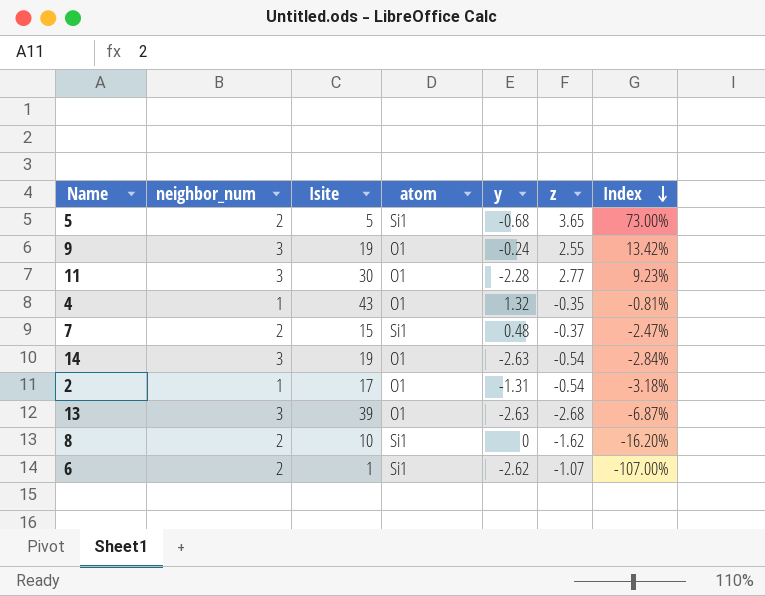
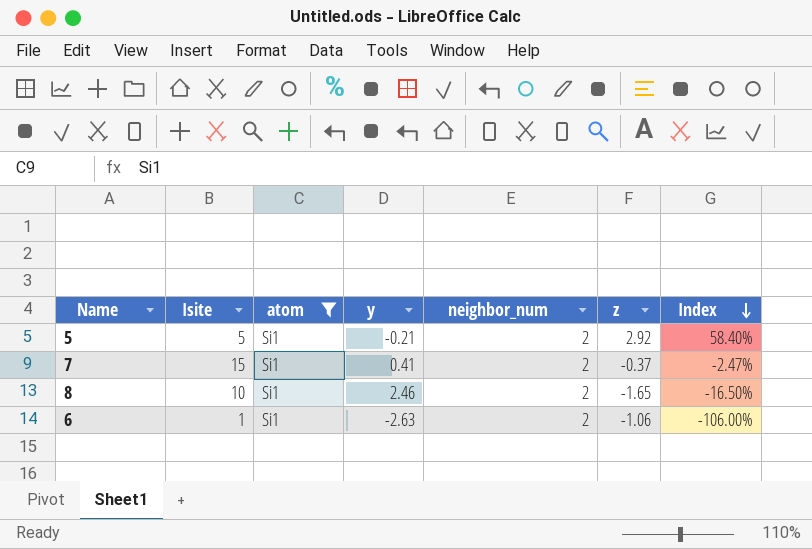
filter: none -> atom = Si1
column neighbor_num | position: 2 -> 5
5 | y: -0.68 -> -0.21
5 | z: 3.65 -> 2.92
5 | Index: 73.00% -> 58.40%
7 | y: 0.48 -> 0.41
8 | y: 0 -> 2.46
8 | z: -1.62 -> -1.65
8 | Index: -16.20% -> -16.50%
6 | y: -2.62 -> -2.63
6 | z: -1.07 -> -1.06
6 | Index: -107.00% -> -106.00%

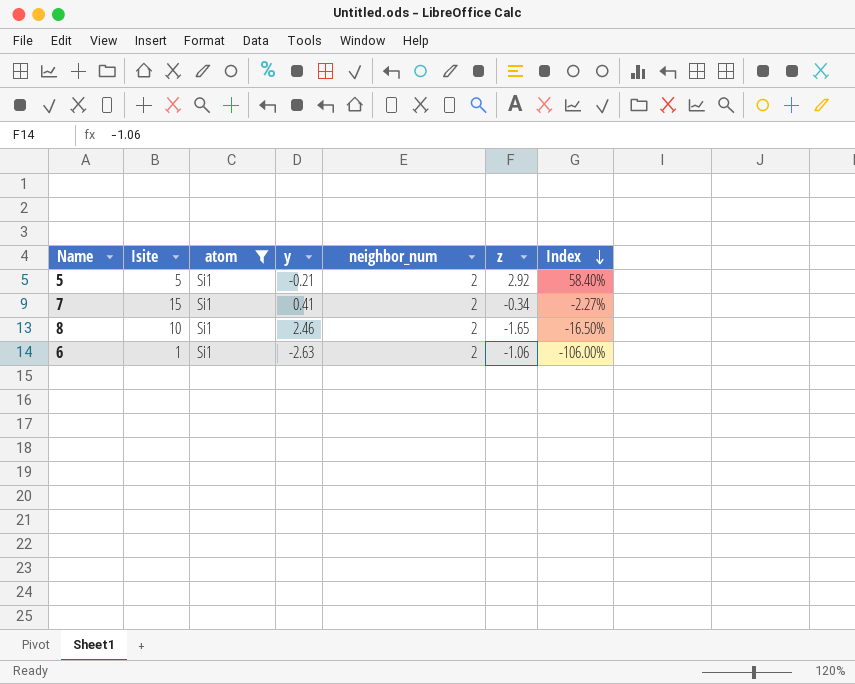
7 | z: -0.37 -> -0.34
7 | Index: -2.47% -> -2.27%

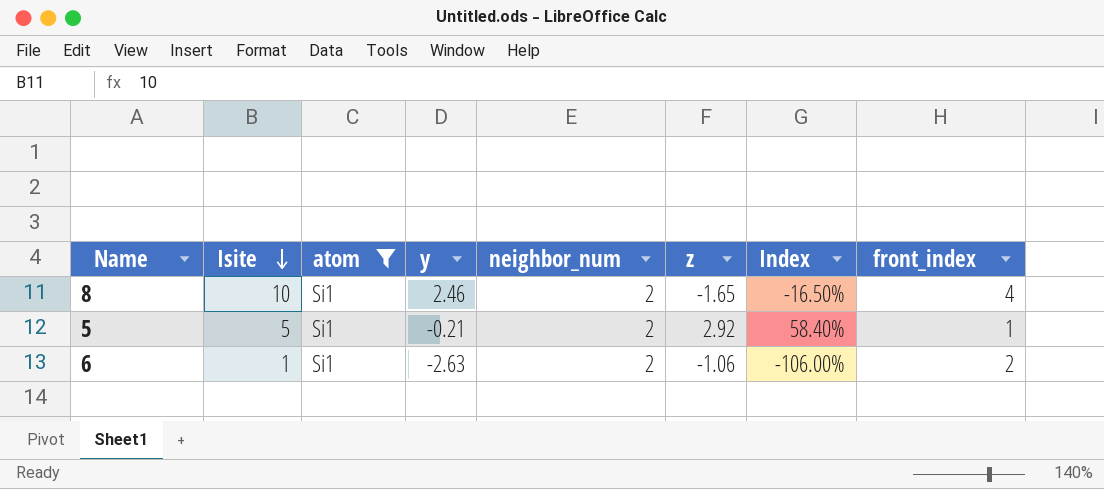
row order: Index descending -> Isite descending
column front_index | position: none -> 8
row 7: 15 | Si1 | 0.41 | 2 | -0.34 | -2.27% -> none

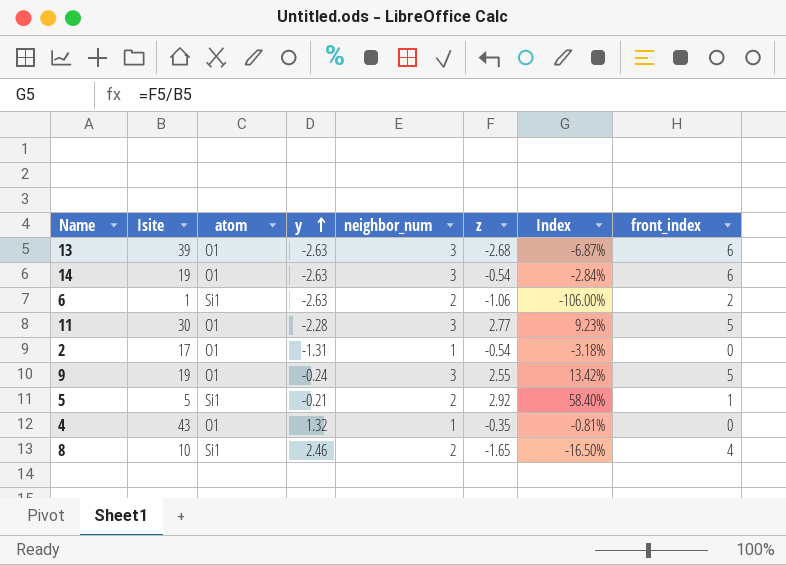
filter: atom = Si1 -> none
row order: Isite descending -> y ascending

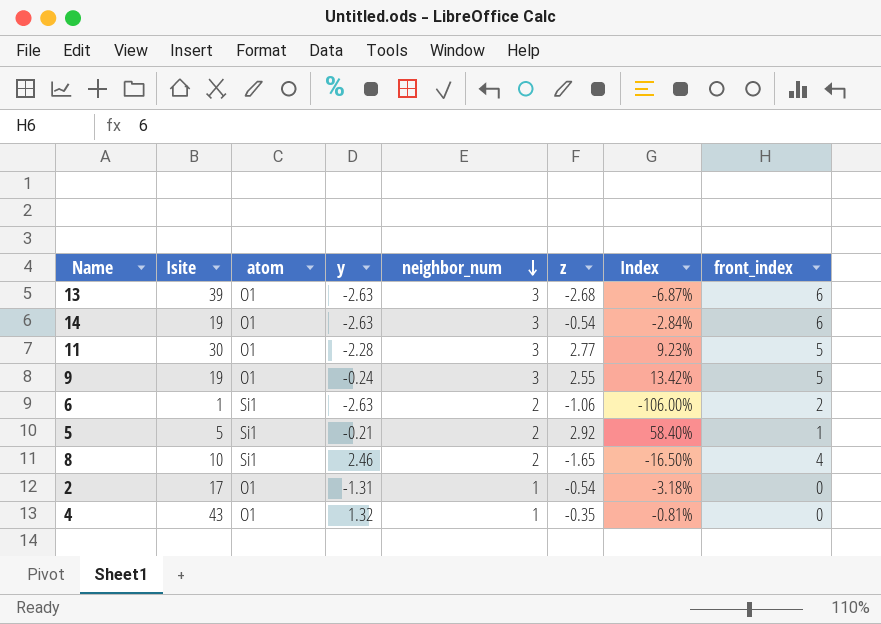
row order: y ascending -> neighbor_num descending

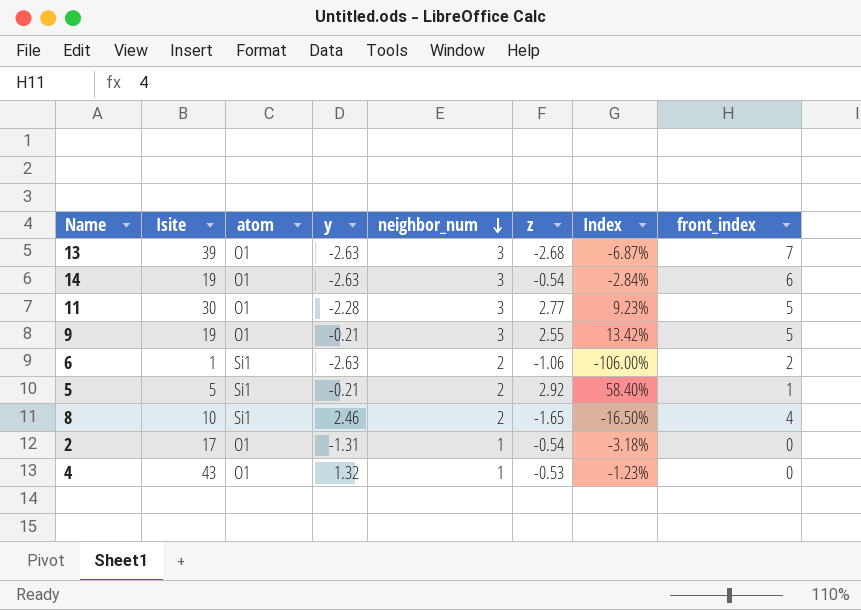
13 | front_index: 6 -> 7
9 | y: -0.24 -> -0.21
4 | z: -0.35 -> -0.53
4 | Index: -0.81% -> -1.23%

